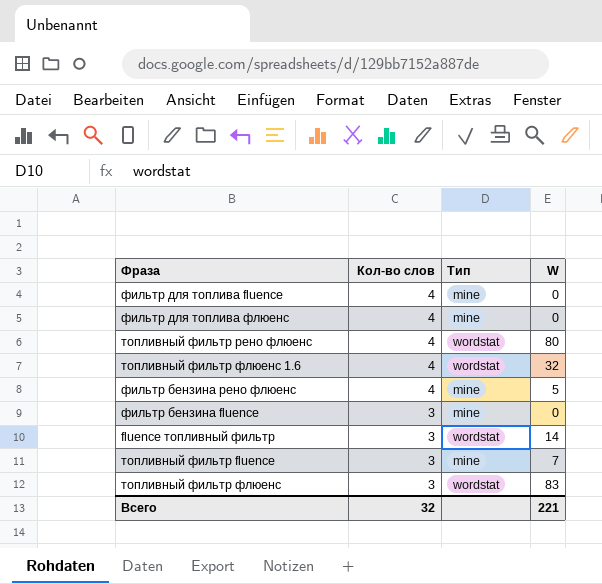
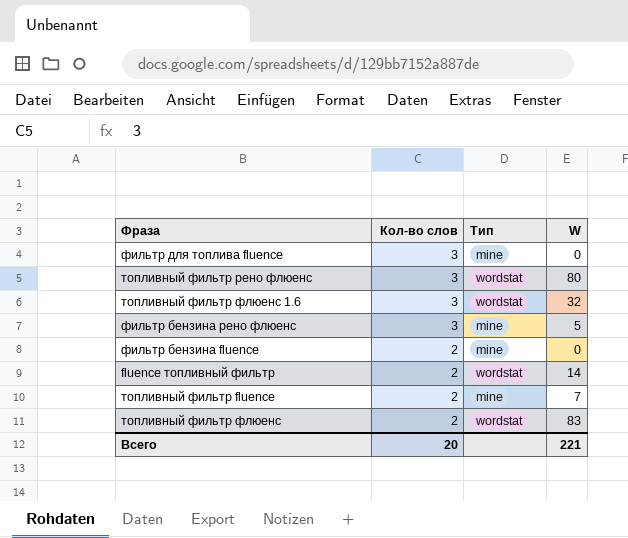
row фильтр для топлива флюенс: 4 | mine | 0 -> none
фильтр для топлива fluence | Кол-во слов: 4 -> 3
топливный фильтр рено флюенс | Кол-во слов: 4 -> 3
топливный фильтр флюенс 1.6 | Кол-во слов: 4 -> 3
фильтр бензина рено флюенс | Кол-во слов: 4 -> 3
фильтр бензина fluence | Кол-во слов: 3 -> 2
fluence топливный фильтр | Кол-во слов: 3 -> 2
топливный фильтр fluence | Кол-во слов: 3 -> 2
топливный фильтр флюенс | Кол-во слов: 3 -> 2
Всего | Кол-во слов: 32 -> 20

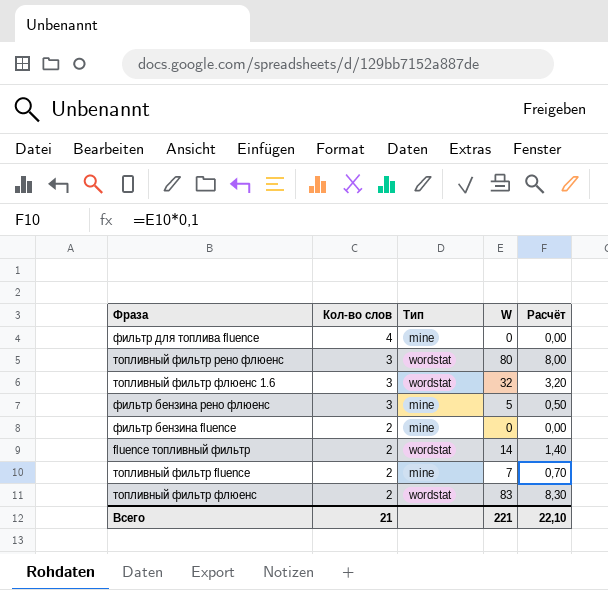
column Расчёт | formula: none -> [W] * 0,1
фильтр для топлива fluence | Кол-во слов: 3 -> 4
Всего | Кол-во слов: 20 -> 21

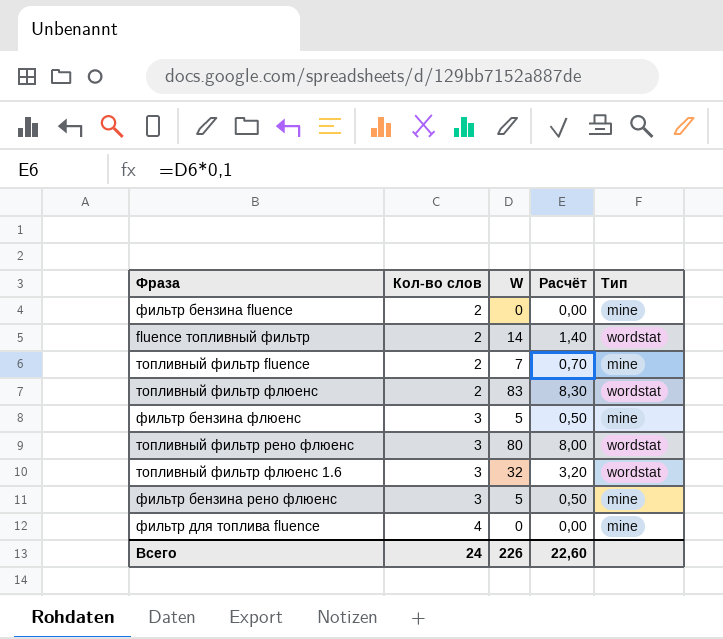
row order: Кол-во слов descending -> Кол-во слов ascending
column Тип | position: 3 -> 5
row фильтр бензина флюенс: none -> 3 | 5 | 0,50 | mine
Всего | Кол-во слов: 21 -> 24
Всего | W: 221 -> 226
Всего | Расчёт: 22,10 -> 22,60

